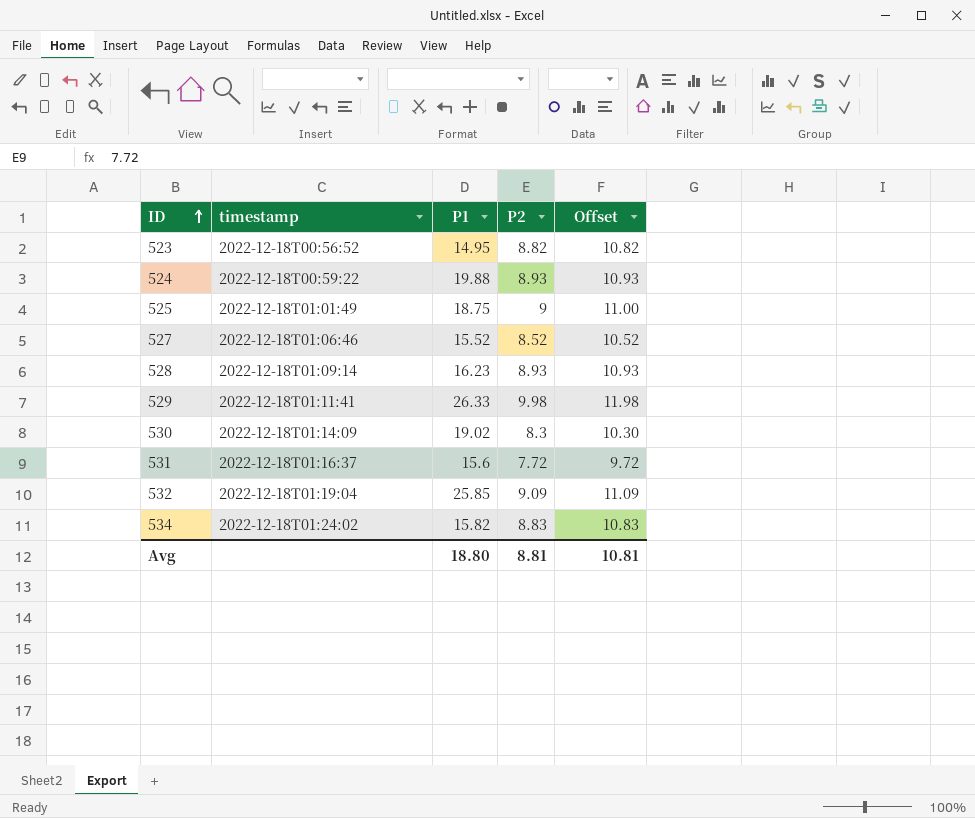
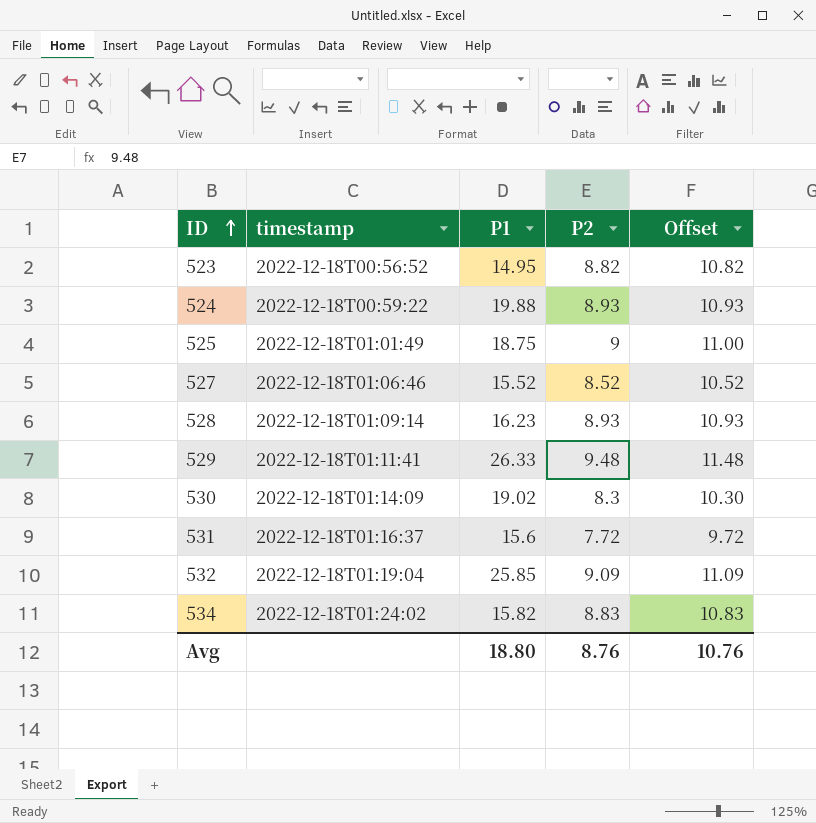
529 | P2: 9.98 -> 9.48
529 | Offset: 11.98 -> 11.48
Avg | P2: 8.81 -> 8.76
Avg | Offset: 10.81 -> 10.76

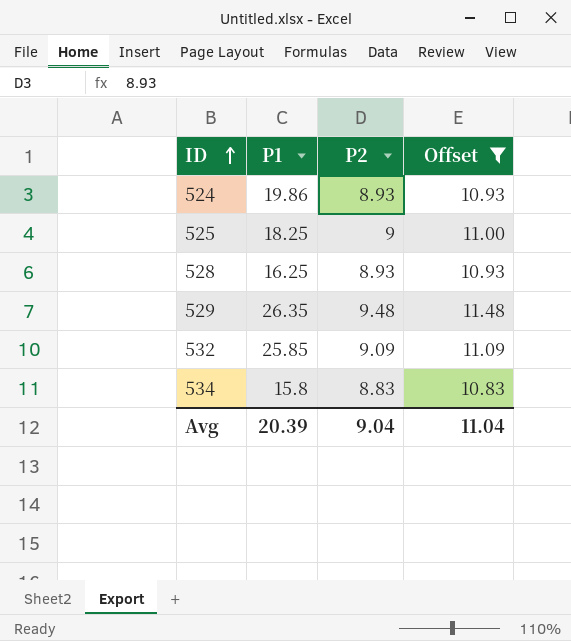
filter: none -> Offset >= 10.83
column timestamp | position: 2 -> none
524 | P1: 19.88 -> 19.86
525 | P1: 18.75 -> 18.25
528 | P1: 16.23 -> 16.25
529 | P1: 26.33 -> 26.35
534 | P1: 15.82 -> 15.8
Avg | P1: 18.80 -> 20.39
Avg | P2: 8.76 -> 9.04
Avg | Offset: 10.76 -> 11.04

